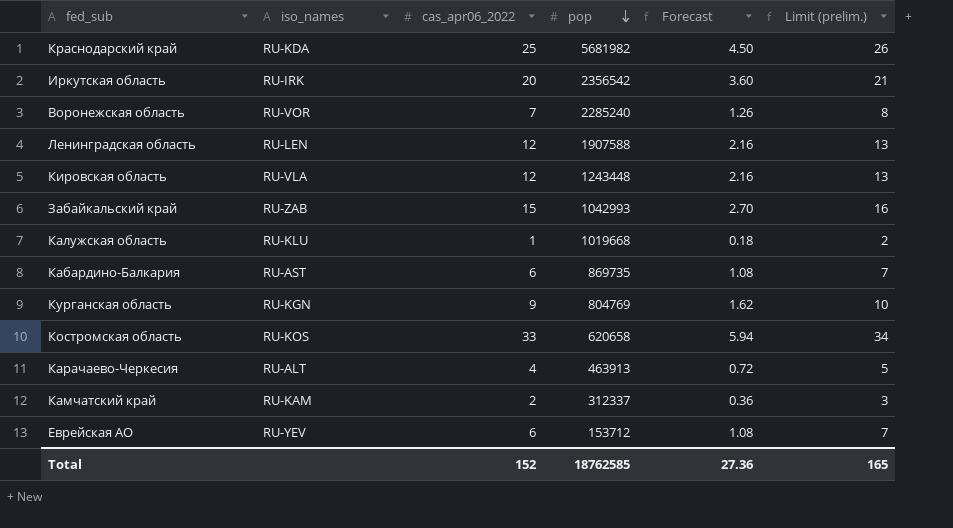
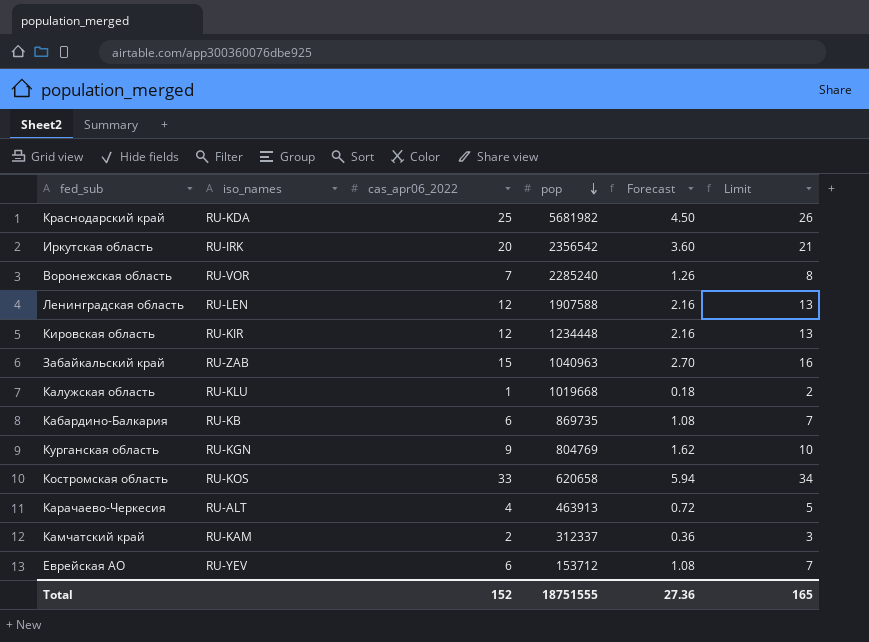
column name: Limit (prelim.) -> Limit
Кировская область | iso_names: RU-VLA -> RU-KIR
Кировская область | pop: 1243448 -> 1234448
Забайкальский край | pop: 1042993 -> 1040963
Кабардино-Балкария | iso_names: RU-AST -> RU-KB
Total | pop: 18762585 -> 18751555

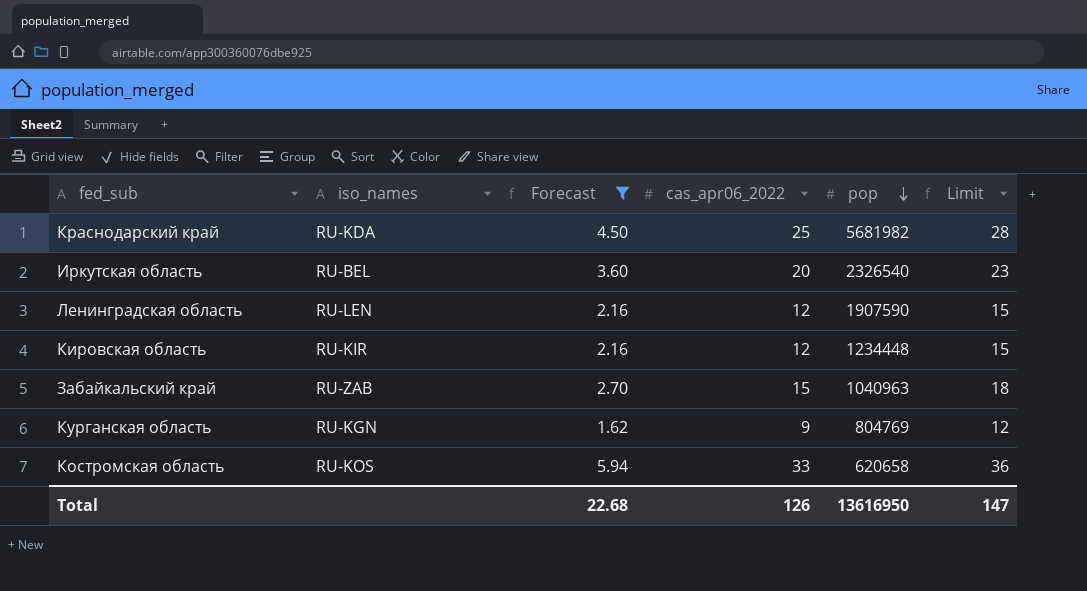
filter: none -> Forecast >= 1.62
column Forecast | position: 5 -> 3
column Limit | formula: [cas_apr06_2022] + 1 -> [cas_apr06_2022] + 3
Иркутская область | iso_names: RU-IRK -> RU-BEL
Иркутская область | pop: 2356542 -> 2326540
Ленинградская область | pop: 1907588 -> 1907590
Total | Forecast: 27.36 -> 22.68
Total | cas_apr06_2022: 152 -> 126
Total | pop: 18751555 -> 13616950
Total | Limit: 165 -> 147

